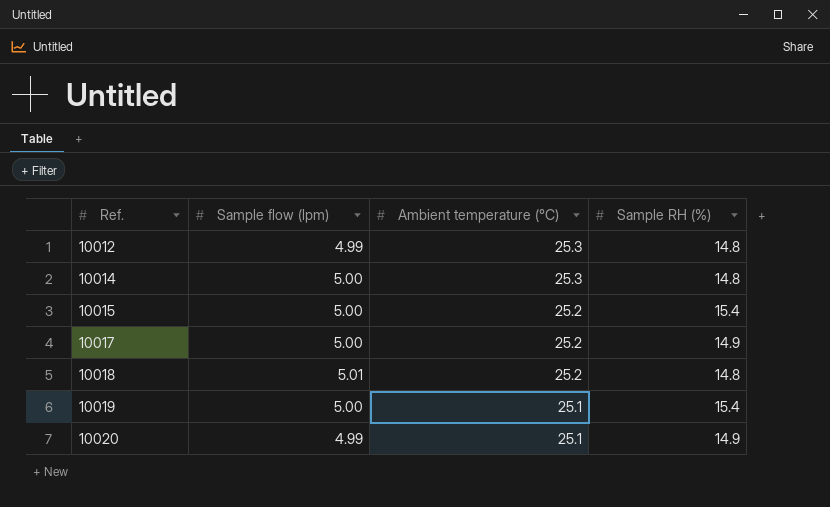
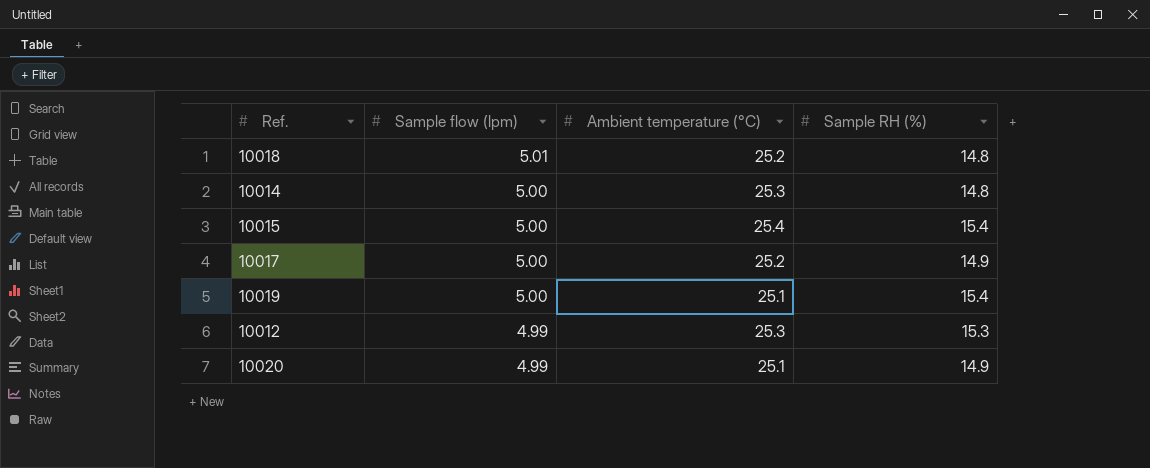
row order: Ref. ascending -> Sample flow (lpm) descending
10015 | Ambient temperature (°C): 25.2 -> 25.4
10012 | Sample RH (%): 14.8 -> 15.3

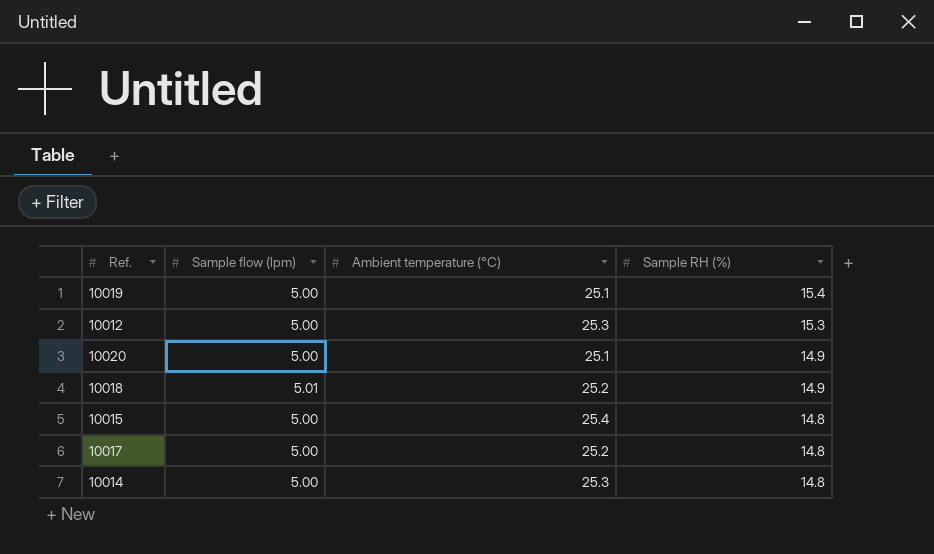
row order: Sample flow (lpm) descending -> Sample RH (%) descending
10012 | Sample flow (lpm): 4.99 -> 5.00
10020 | Sample flow (lpm): 4.99 -> 5.00
10018 | Sample RH (%): 14.8 -> 14.9
10015 | Sample RH (%): 15.4 -> 14.8
10017 | Sample RH (%): 14.9 -> 14.8

